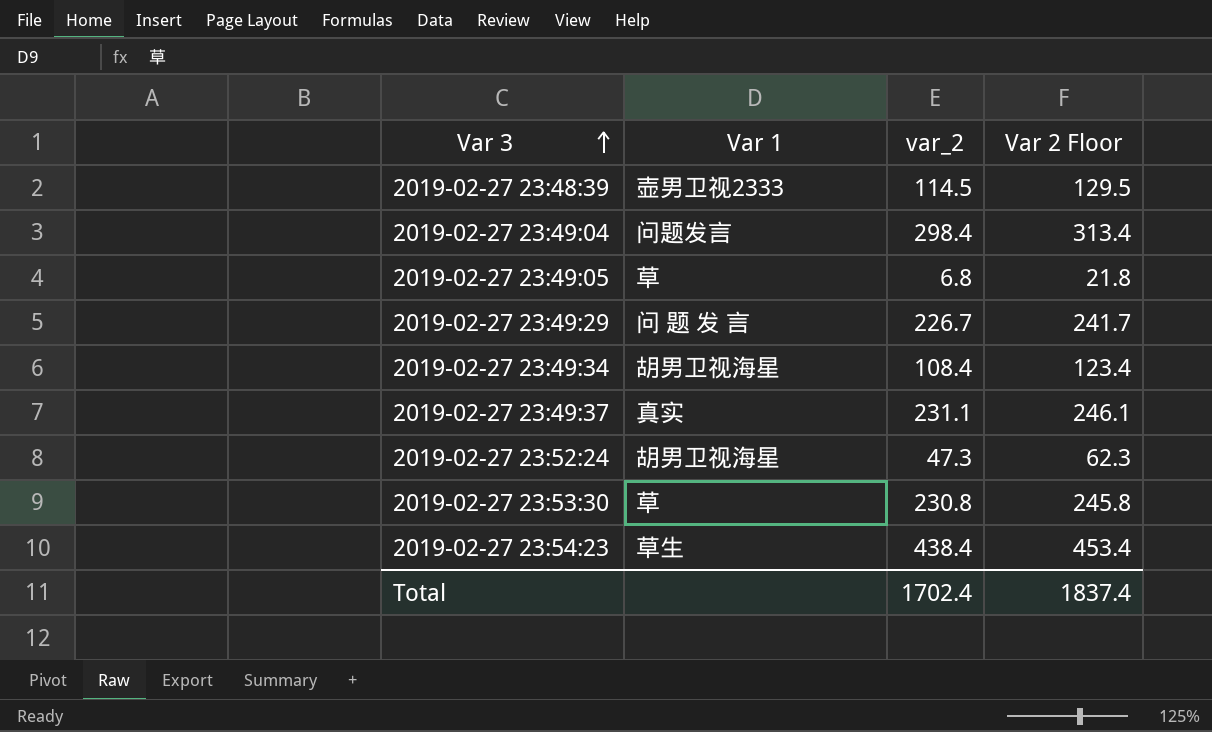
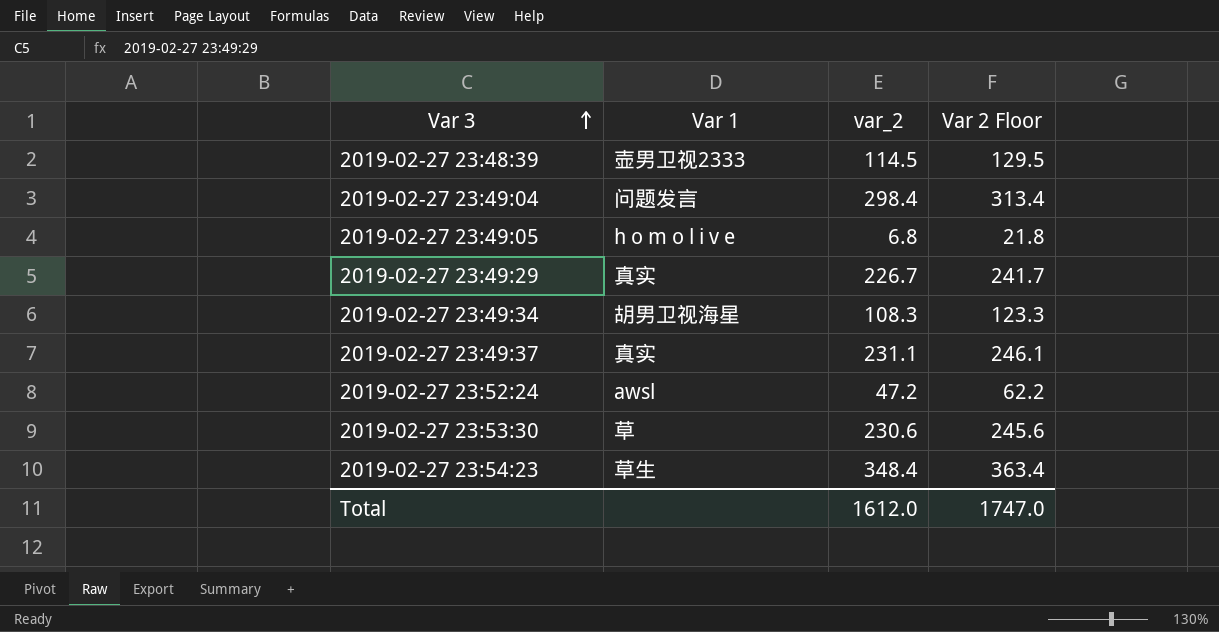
2019-02-27 23:49:05 | Var 1: 草 -> h o m o l i v e
2019-02-27 23:49:29 | Var 1: 问 题 发 言 -> 真实
2019-02-27 23:49:34 | var_2: 108.4 -> 108.3
2019-02-27 23:49:34 | Var 2 Floor: 123.4 -> 123.3
2019-02-27 23:52:24 | Var 1: 胡男卫视海星 -> awsl
2019-02-27 23:52:24 | var_2: 47.3 -> 47.2
2019-02-27 23:52:24 | Var 2 Floor: 62.3 -> 62.2
2019-02-27 23:53:30 | var_2: 230.8 -> 230.6
2019-02-27 23:53:30 | Var 2 Floor: 245.8 -> 245.6
2019-02-27 23:54:23 | var_2: 438.4 -> 348.4
2019-02-27 23:54:23 | Var 2 Floor: 453.4 -> 363.4
Total | var_2: 1702.4 -> 1612.0
Total | Var 2 Floor: 1837.4 -> 1747.0

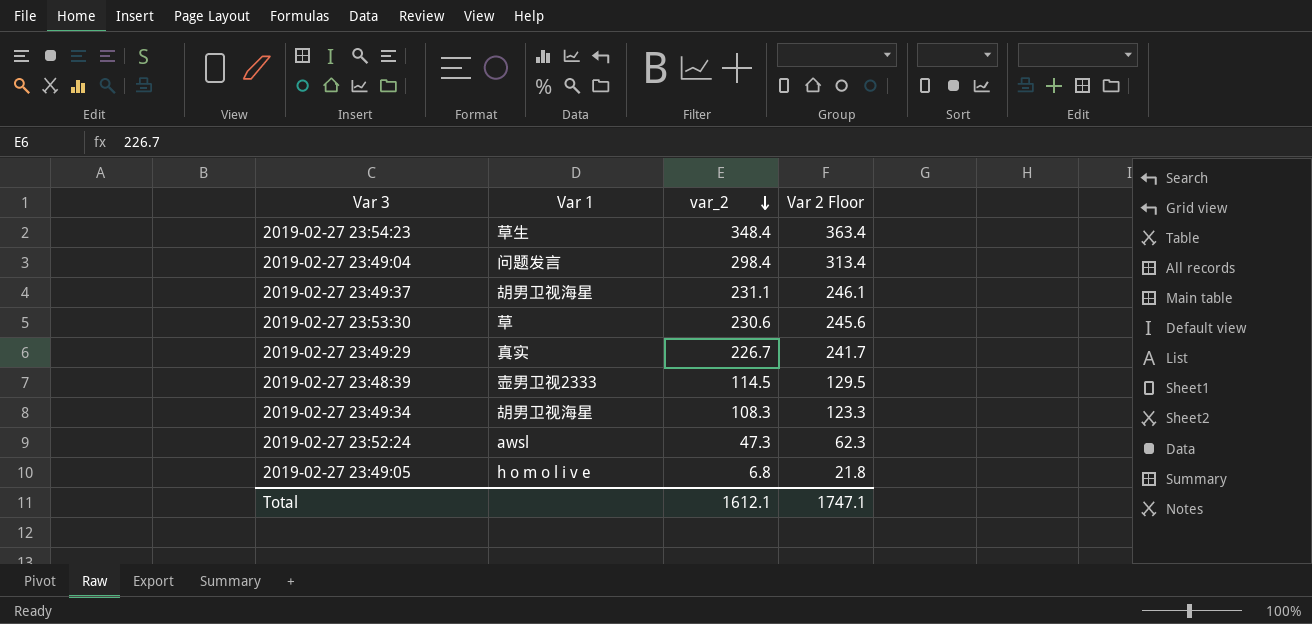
row order: Var 3 ascending -> var_2 descending
2019-02-27 23:49:37 | Var 1: 真实 -> 胡男卫视海星
2019-02-27 23:52:24 | var_2: 47.2 -> 47.3
2019-02-27 23:52:24 | Var 2 Floor: 62.2 -> 62.3
Total | var_2: 1612.0 -> 1612.1
Total | Var 2 Floor: 1747.0 -> 1747.1

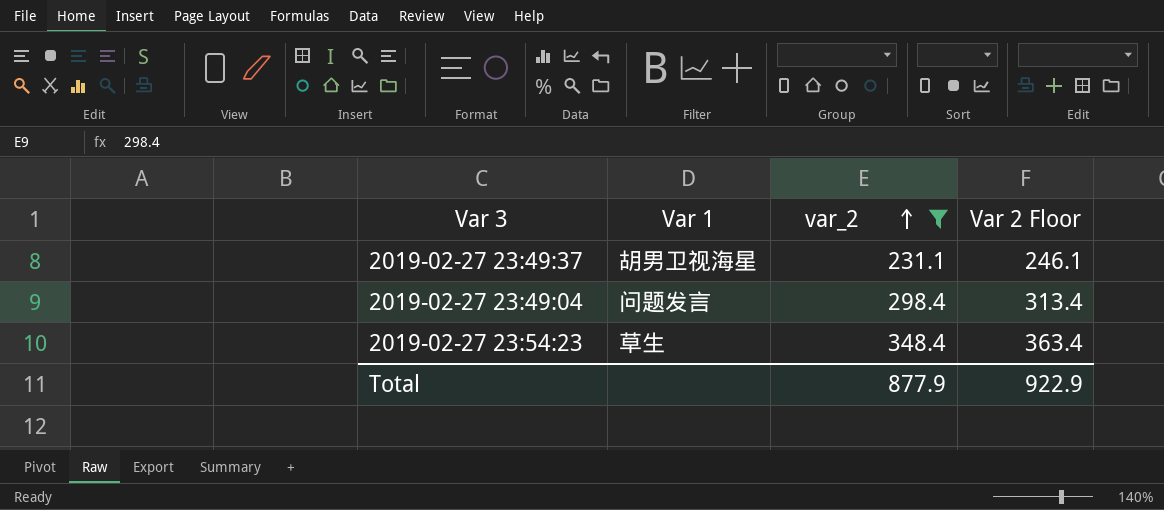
filter: none -> var_2 >= 231.1
row order: var_2 descending -> var_2 ascending
Total | var_2: 1612.1 -> 877.9
Total | Var 2 Floor: 1747.1 -> 922.9

